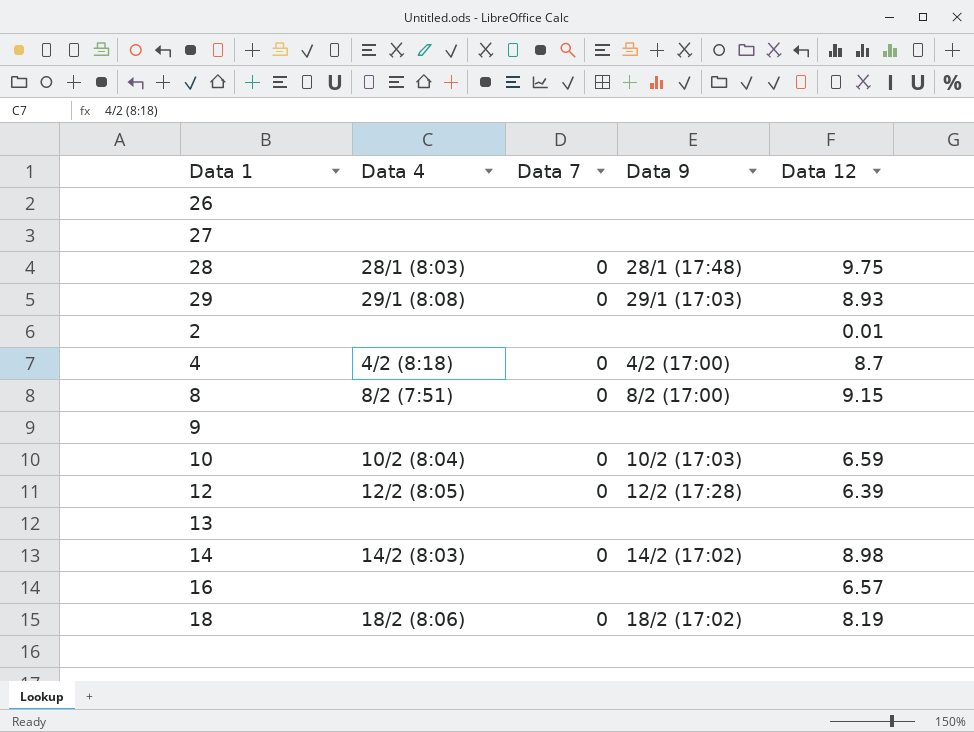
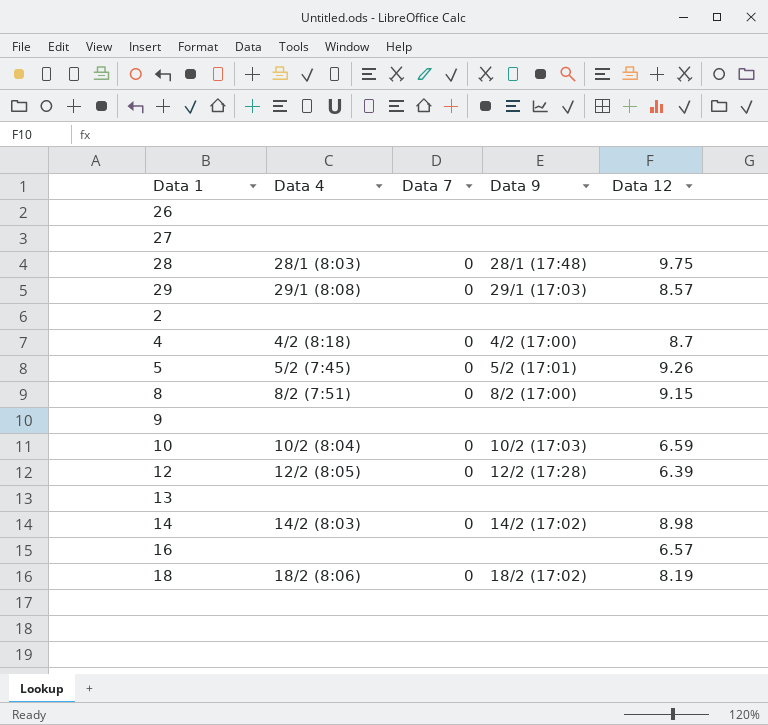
29 | Data 12: 8.93 -> 8.57
2 | Data 12: 0.01 -> none
row 5: none -> 5/2 (7:45) | 0 | 5/2 (17:01) | 9.26

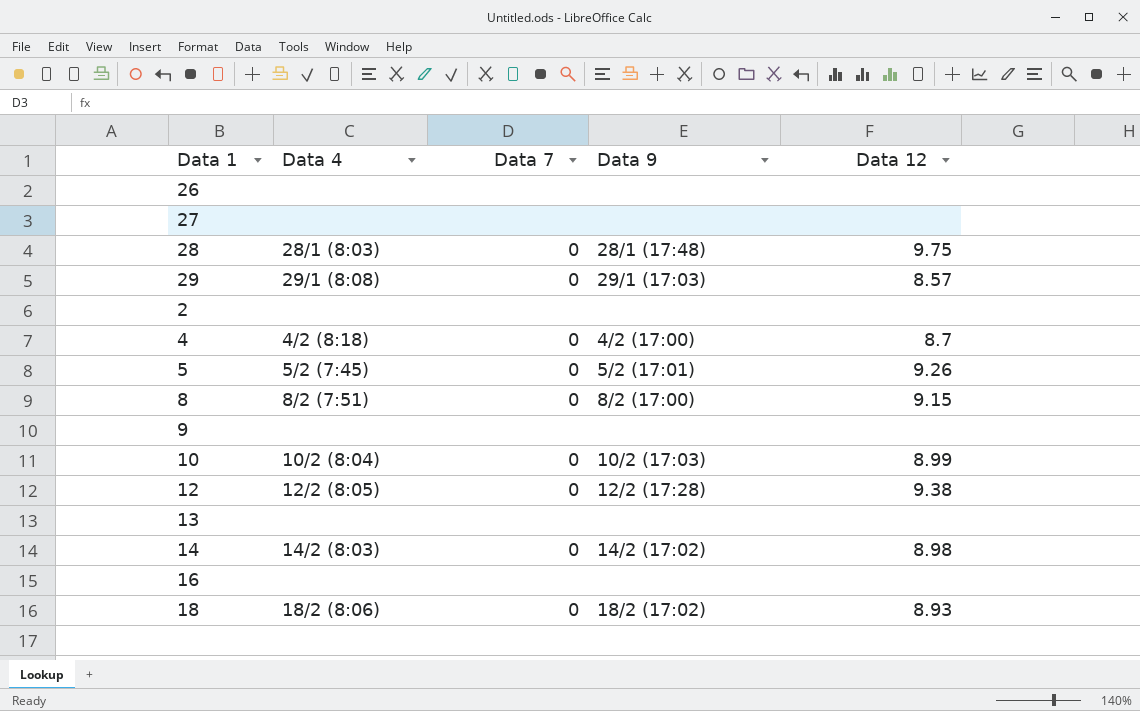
10 | Data 12: 6.59 -> 8.99
12 | Data 12: 6.39 -> 9.38
16 | Data 12: 6.57 -> none
18 | Data 12: 8.19 -> 8.93

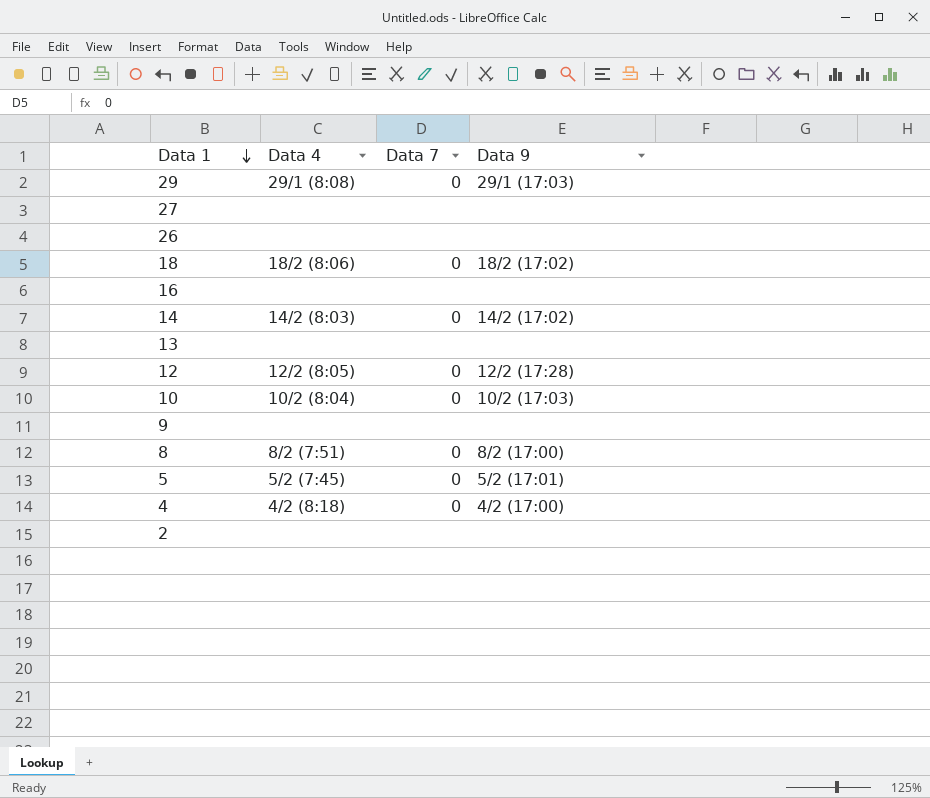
row order: none -> Data 1 descending
column Data 12 | position: 5 -> none
row 28: 28/1 (8:03) | 0 | 28/1 (17:48) | 9.75 -> none

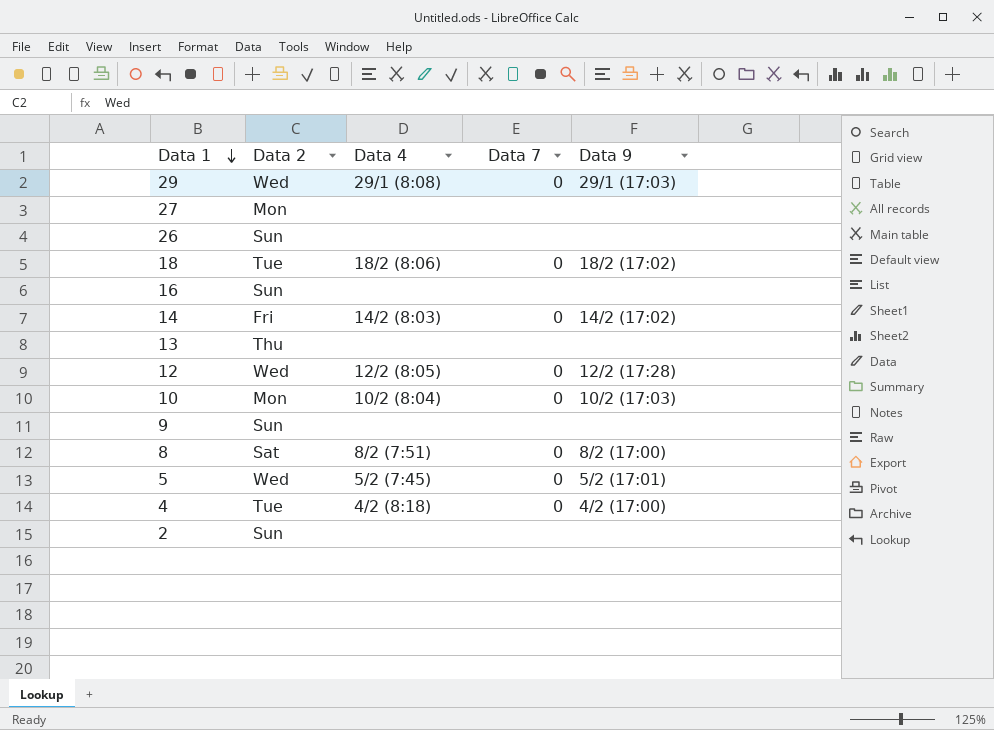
column Data 2 | position: none -> 2

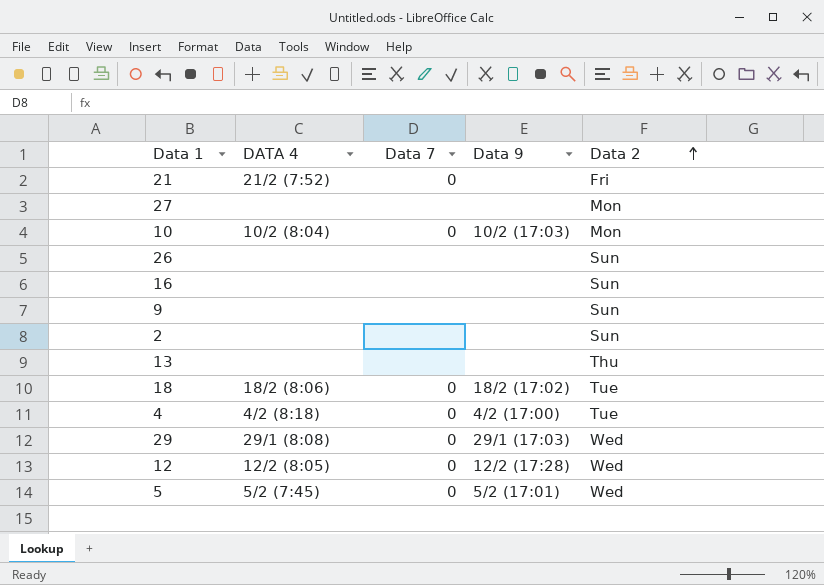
row order: Data 1 descending -> Data 2 ascending
column name: Data 4 -> DATA 4
column Data 2 | position: 2 -> 5
row 14: Fri | 14/2 (8:03) | 0 | 14/2 (17:02) -> none
row 8: Sat | 8/2 (7:51) | 0 | 8/2 (17:00) -> none
row 21: none -> 21/2 (7:52) | 0 | none | Fri

